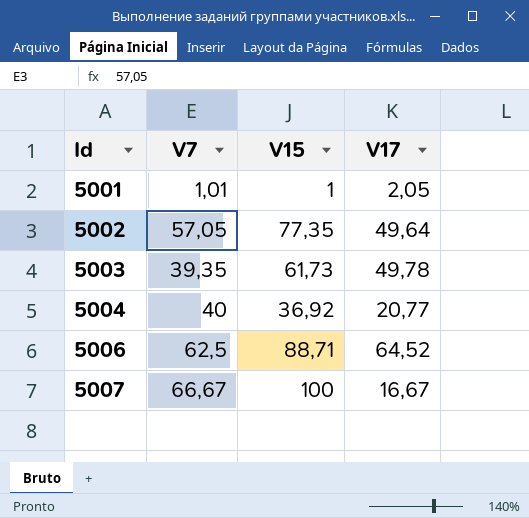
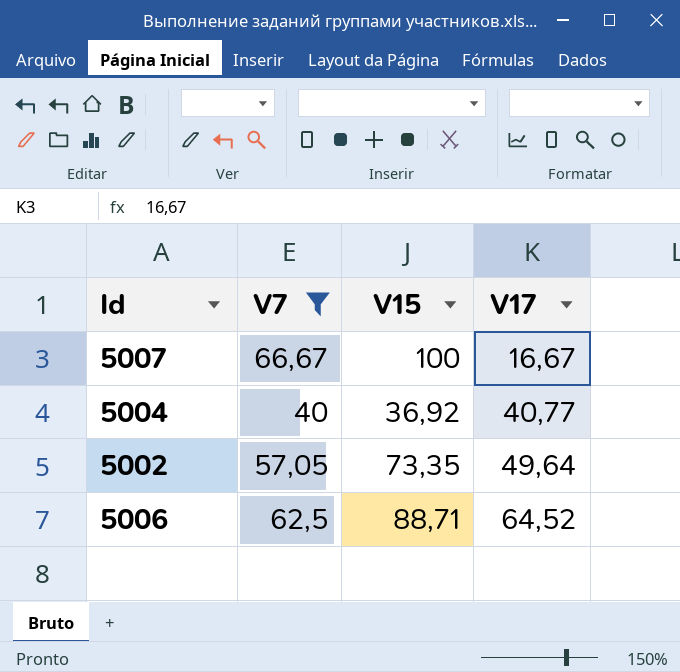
filter: none -> V7 >= 40
row order: Id ascending -> V17 ascending
5004 | V17: 20,77 -> 40,77
5002 | V15: 77,35 -> 73,35

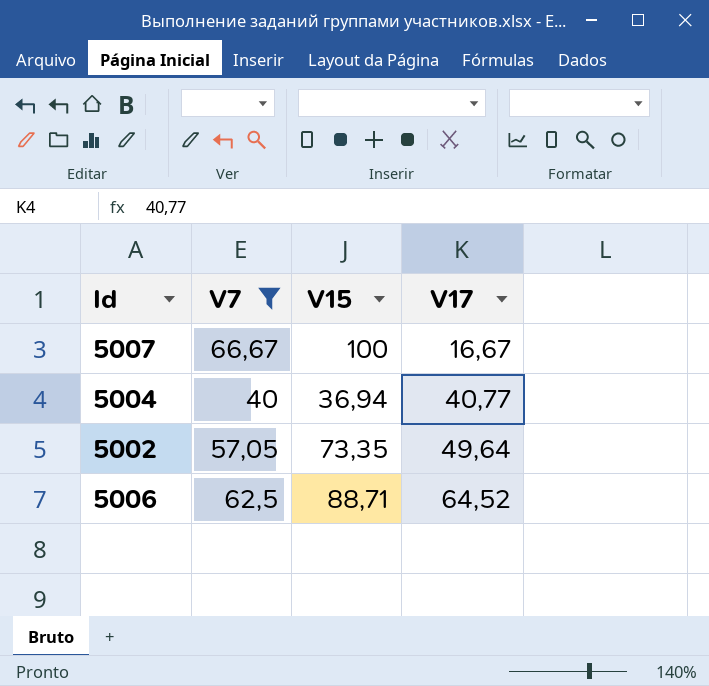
5004 | V15: 36,92 -> 36,94

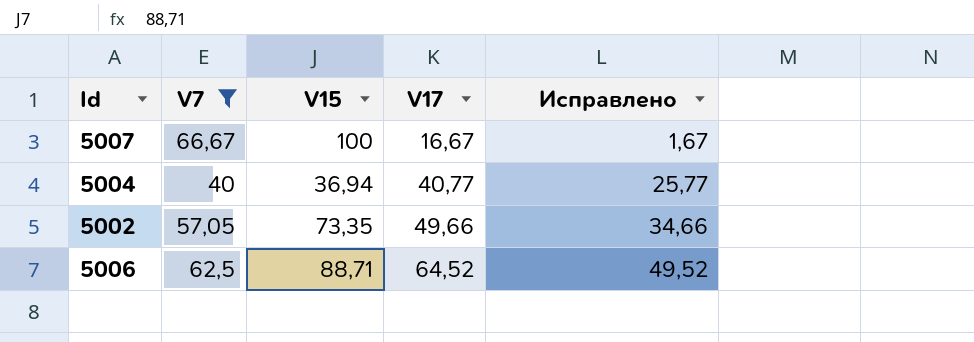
column Исправлено | formula: none -> [V17] - 15
5002 | V17: 49,64 -> 49,66

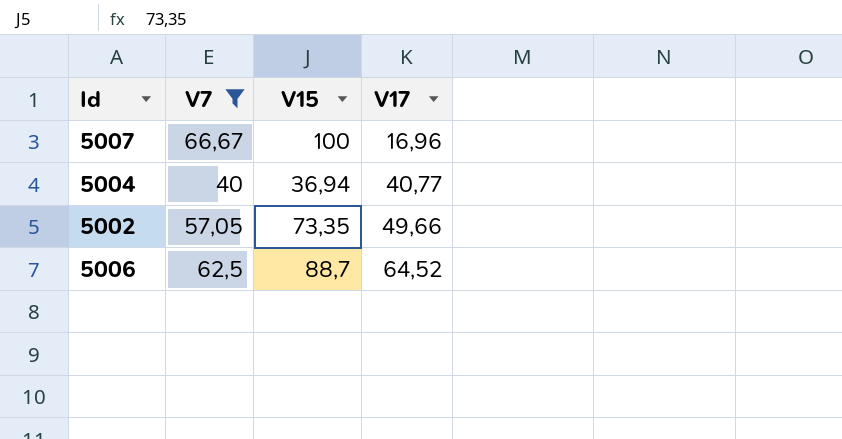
column Исправлено | formula: [V17] - 15 -> none
5007 | V17: 16,67 -> 16,96
5006 | V15: 88,71 -> 88,7

